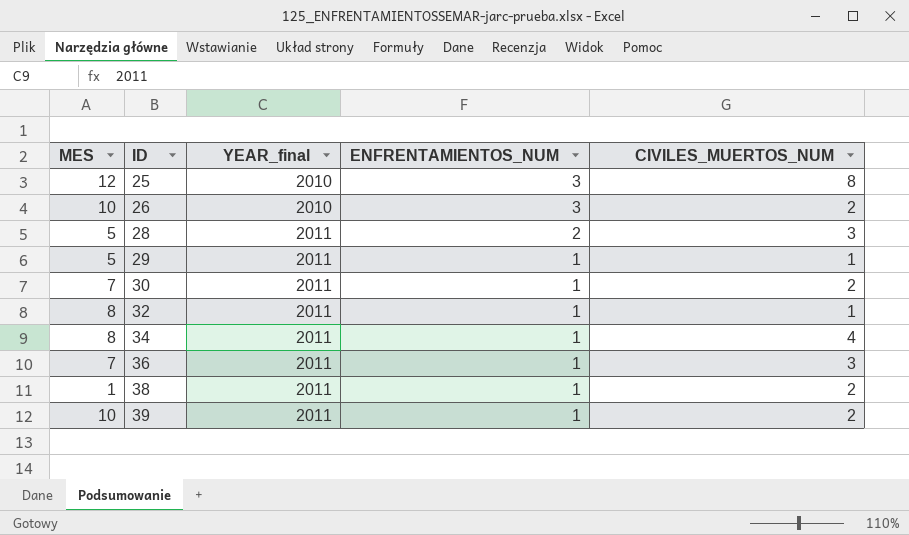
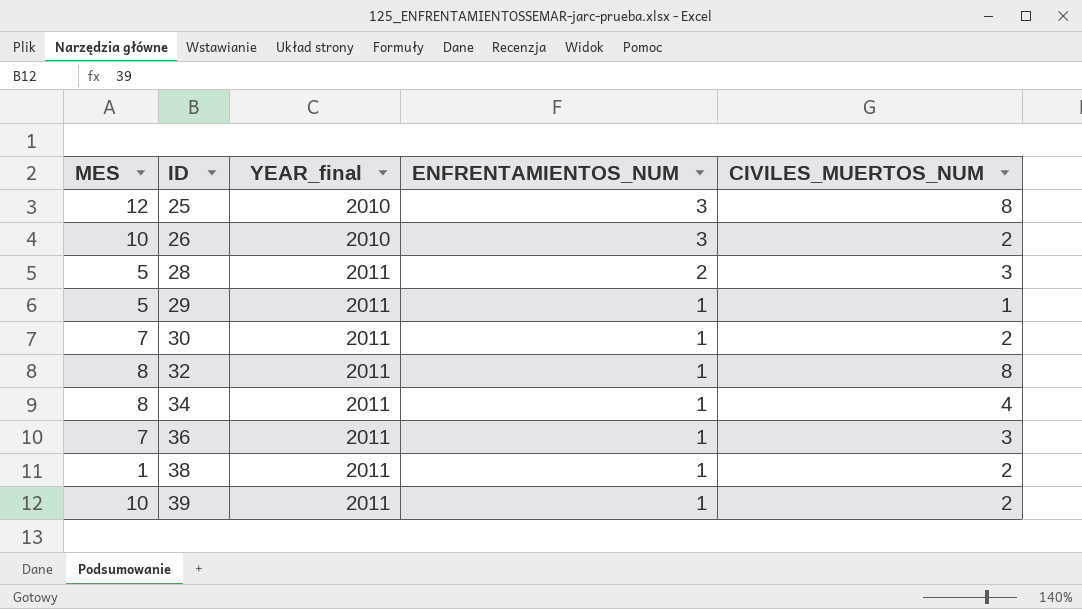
32 | CIVILES_MUERTOS_NUM: 1 -> 8

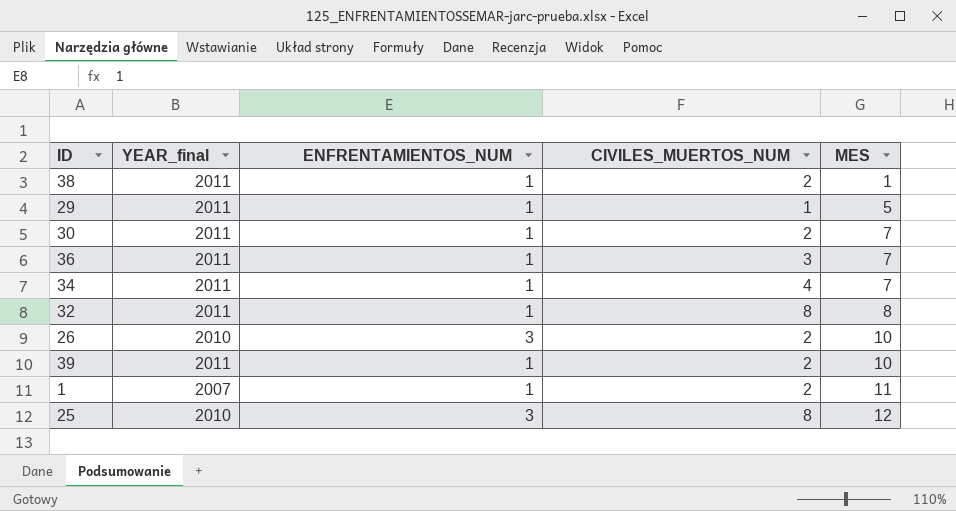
row order: ID ascending -> MES ascending
column MES | position: 1 -> 5
row 28: 5 | 2011 | 2 | 3 -> none
34 | MES: 8 -> 7
row 1: none -> 2007 | 1 | 2 | 11

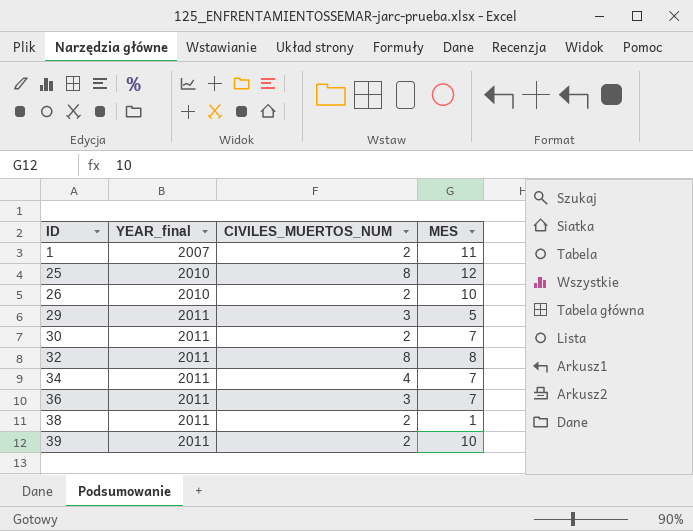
row order: MES ascending -> ID ascending
column ENFRENTAMIENTOS_NUM | position: 3 -> none
29 | CIVILES_MUERTOS_NUM: 1 -> 3

